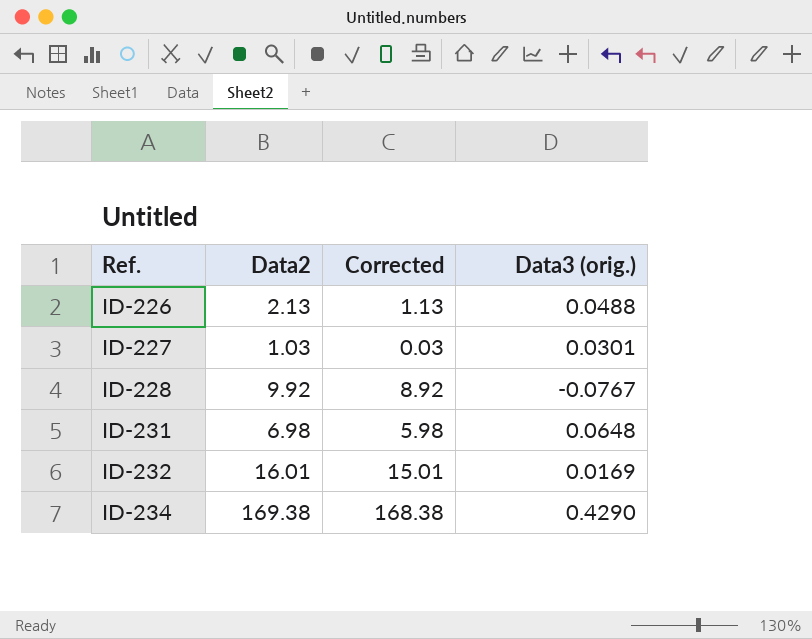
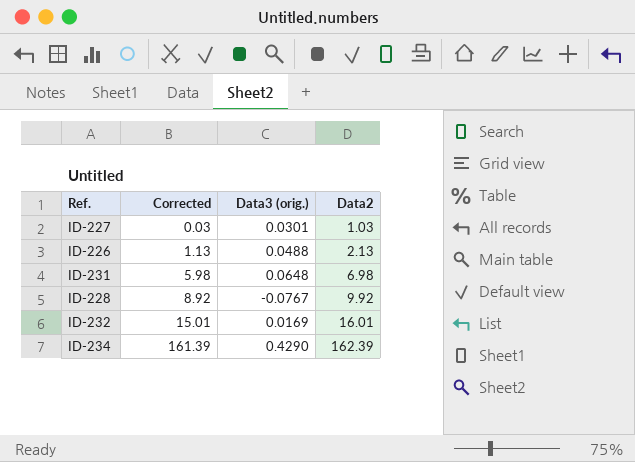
row order: Ref. ascending -> Corrected ascending
column Data2 | position: 2 -> 4
ID-234 | Corrected: 168.38 -> 161.39
ID-234 | Data2: 169.38 -> 162.39

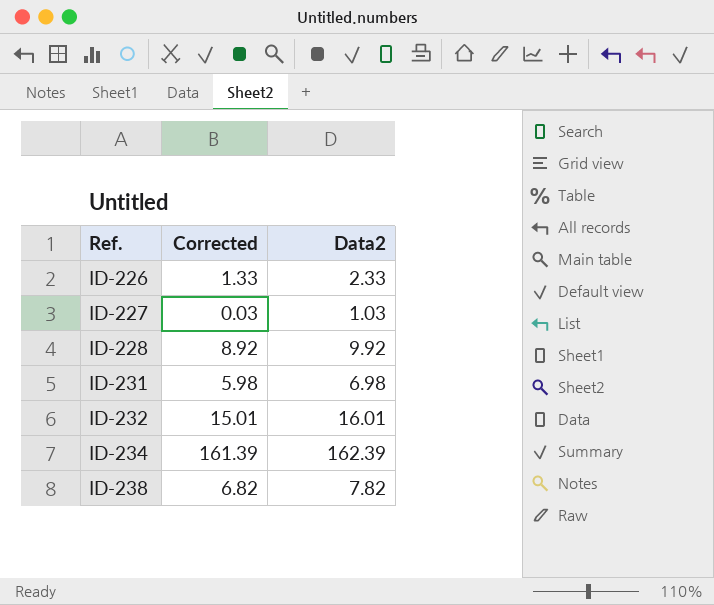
row order: Corrected ascending -> Ref. ascending
column Data3 (orig.) | position: 3 -> none
ID-226 | Corrected: 1.13 -> 1.33
ID-226 | Data2: 2.13 -> 2.33
row ID-238: none -> 6.82 | 7.82

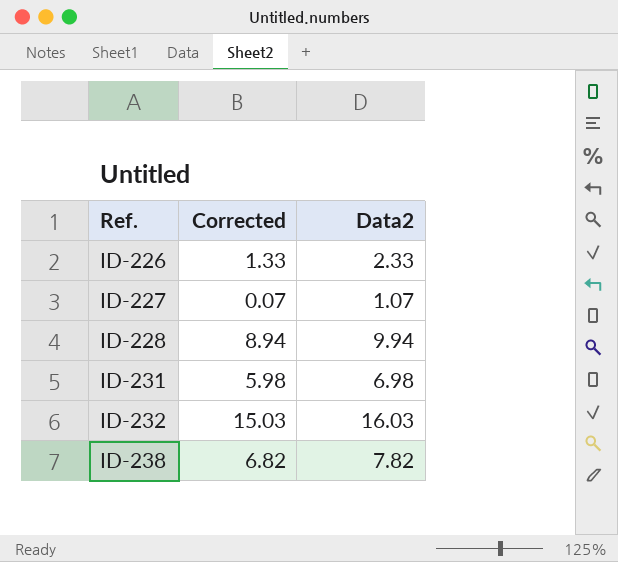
row ID-234: 161.39 | 162.39 -> none
ID-227 | Corrected: 0.03 -> 0.07
ID-227 | Data2: 1.03 -> 1.07
ID-228 | Corrected: 8.92 -> 8.94
ID-228 | Data2: 9.92 -> 9.94
ID-232 | Corrected: 15.01 -> 15.03
ID-232 | Data2: 16.01 -> 16.03

